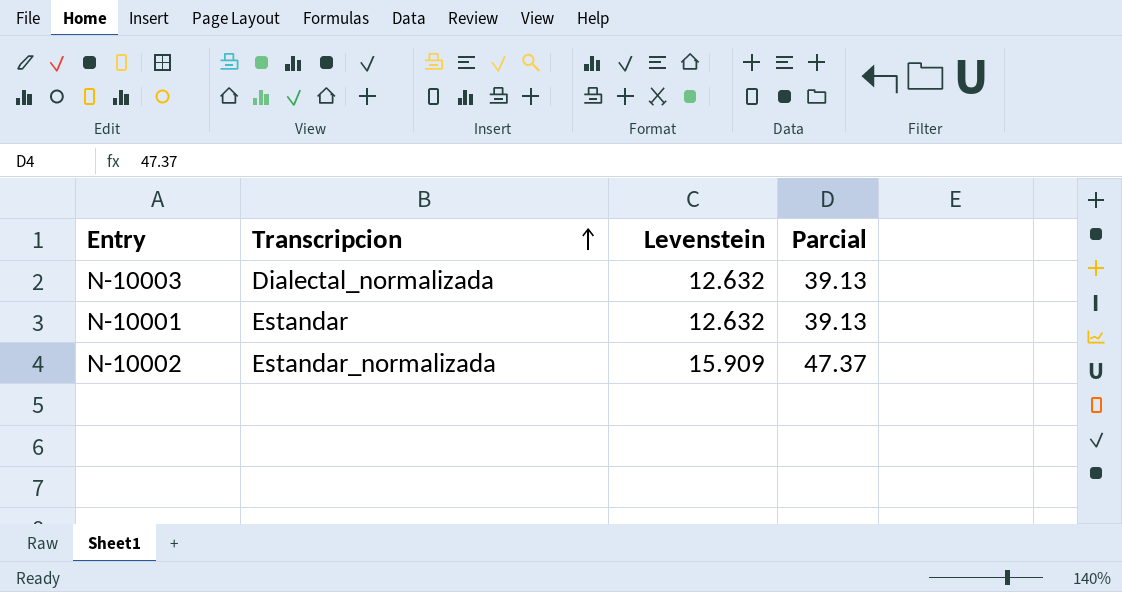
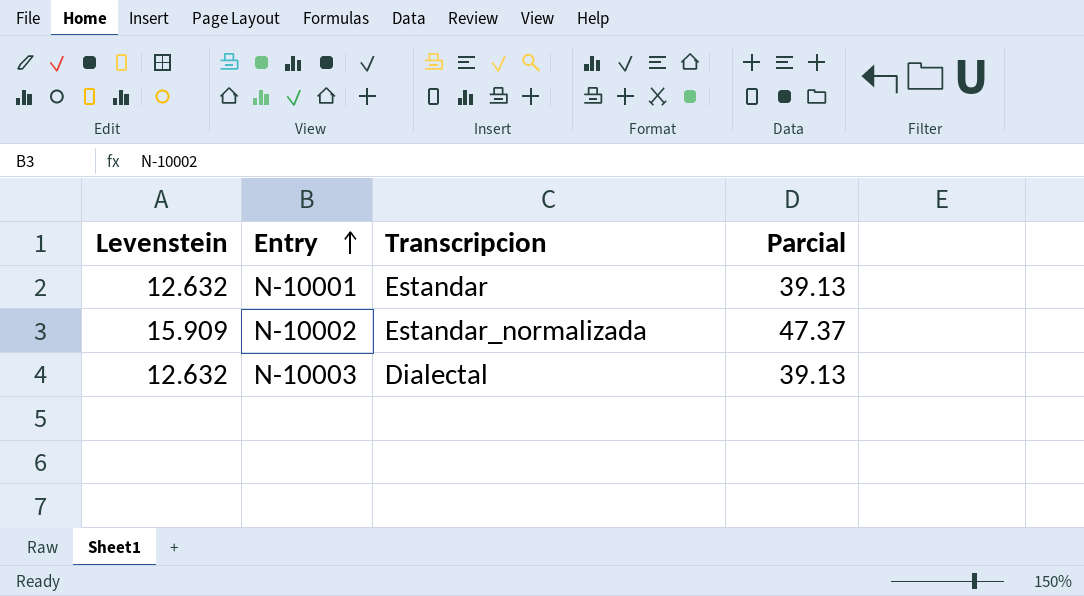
row order: Transcripcion ascending -> Entry ascending
column Levenstein | position: 3 -> 1
N-10003 | Transcripcion: Dialectal_normalizada -> Dialectal

